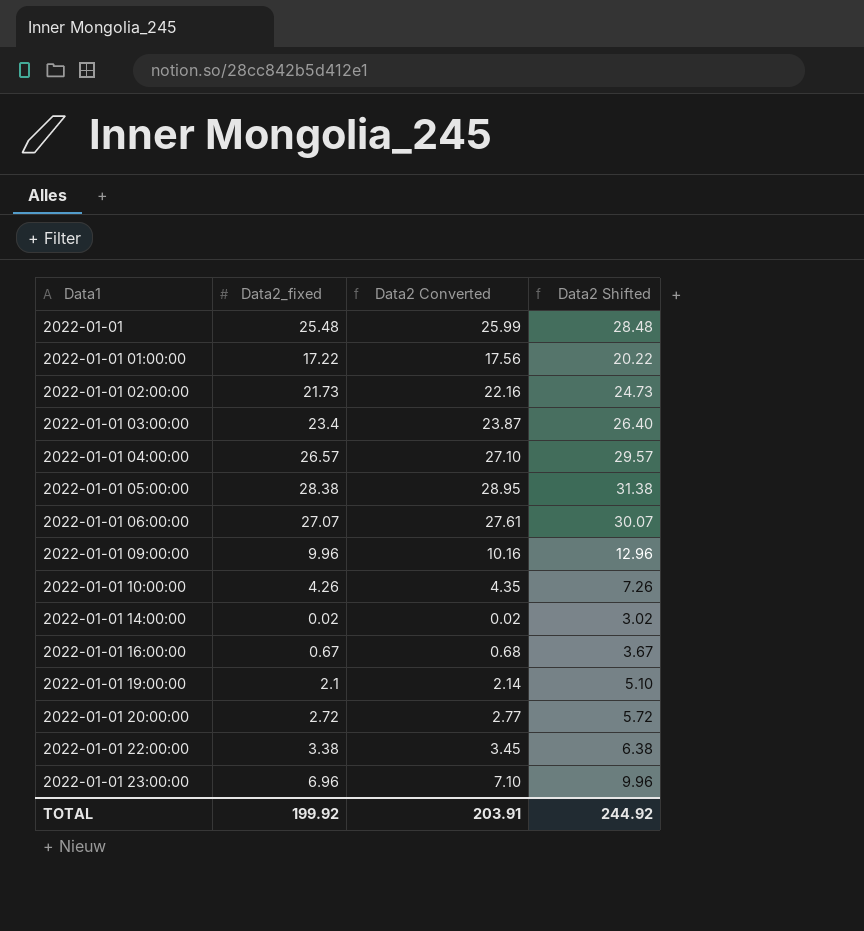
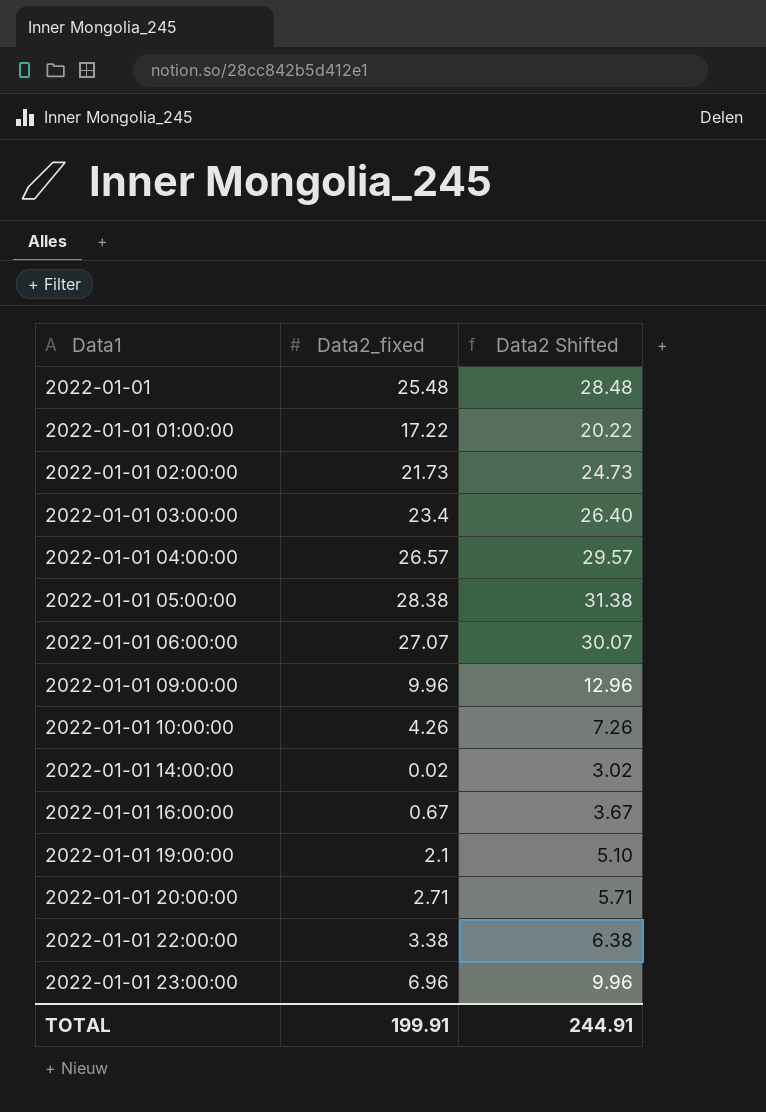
column Data2 Converted | formula: [Data2_fixed] * 1.02 -> none
2022-01-01 20:00:00 | Data2_fixed: 2.72 -> 2.71
2022-01-01 20:00:00 | Data2 Shifted: 5.72 -> 5.71
TOTAL | Data2_fixed: 199.92 -> 199.91
TOTAL | Data2 Shifted: 244.92 -> 244.91

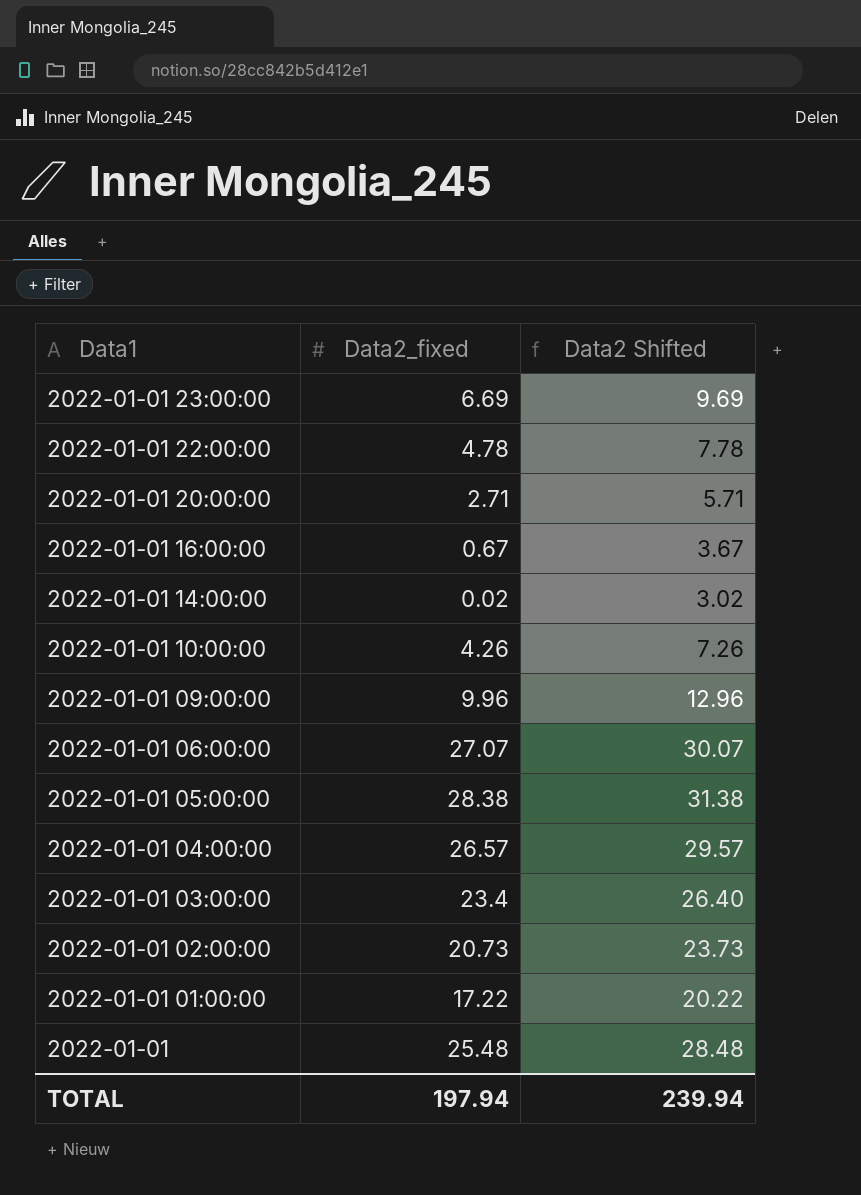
row order: Data1 ascending -> Data1 descending
row 2022-01-01 19:00:00: 2.1 | 5.10 -> none
2022-01-01 23:00:00 | Data2_fixed: 6.96 -> 6.69
2022-01-01 23:00:00 | Data2 Shifted: 9.96 -> 9.69
2022-01-01 22:00:00 | Data2_fixed: 3.38 -> 4.78
2022-01-01 22:00:00 | Data2 Shifted: 6.38 -> 7.78
2022-01-01 02:00:00 | Data2_fixed: 21.73 -> 20.73
2022-01-01 02:00:00 | Data2 Shifted: 24.73 -> 23.73
TOTAL | Data2_fixed: 199.91 -> 197.94
TOTAL | Data2 Shifted: 244.91 -> 239.94

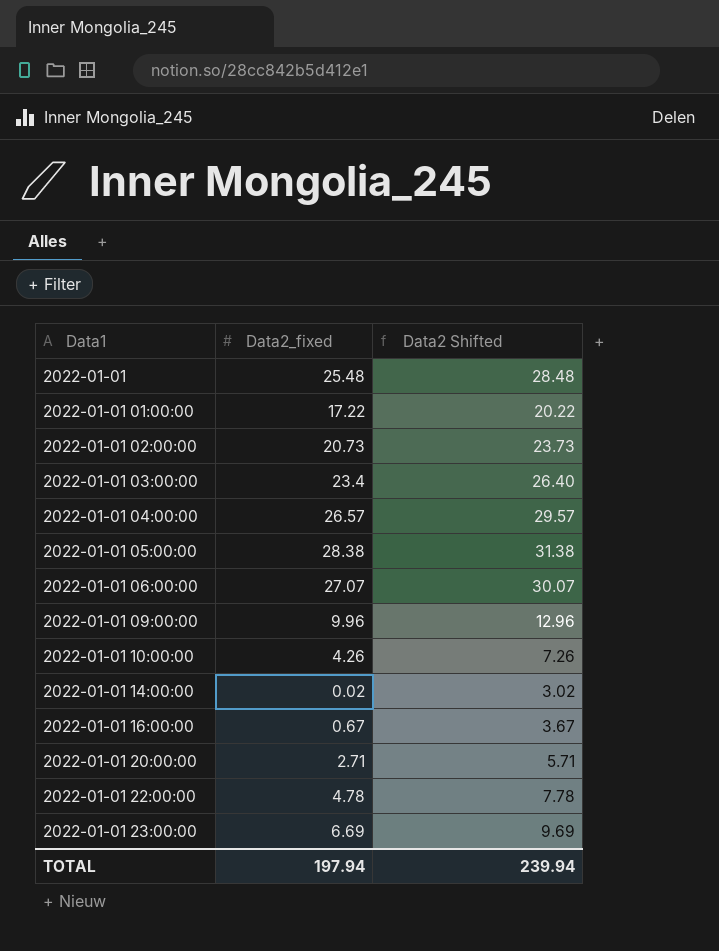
row order: Data1 descending -> Data1 ascending

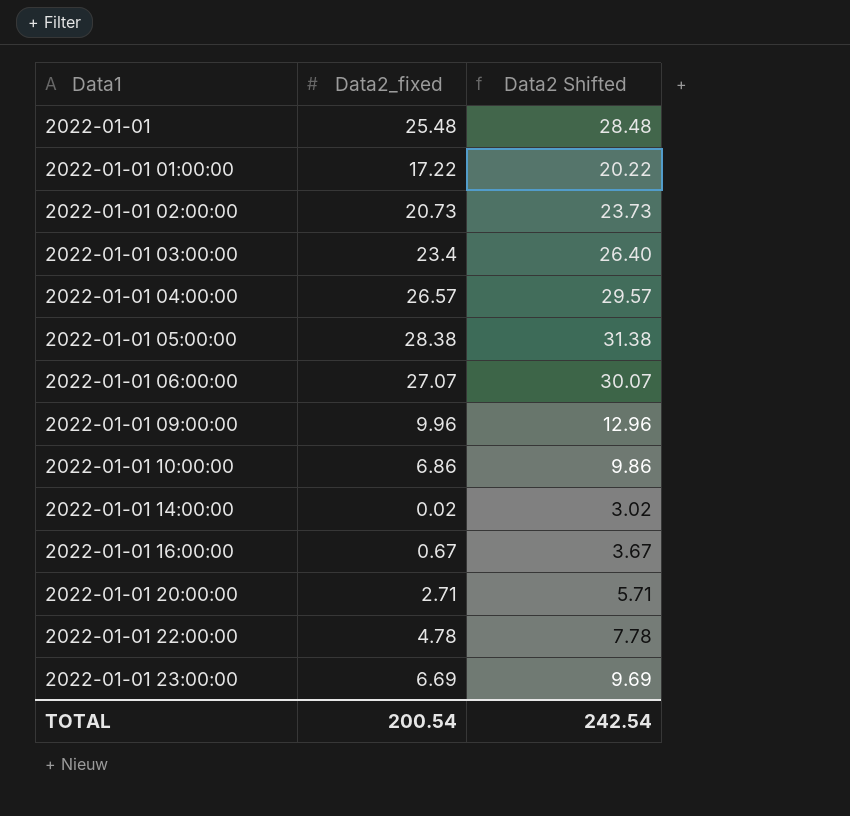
2022-01-01 10:00:00 | Data2_fixed: 4.26 -> 6.86
2022-01-01 10:00:00 | Data2 Shifted: 7.26 -> 9.86
TOTAL | Data2_fixed: 197.94 -> 200.54
TOTAL | Data2 Shifted: 239.94 -> 242.54

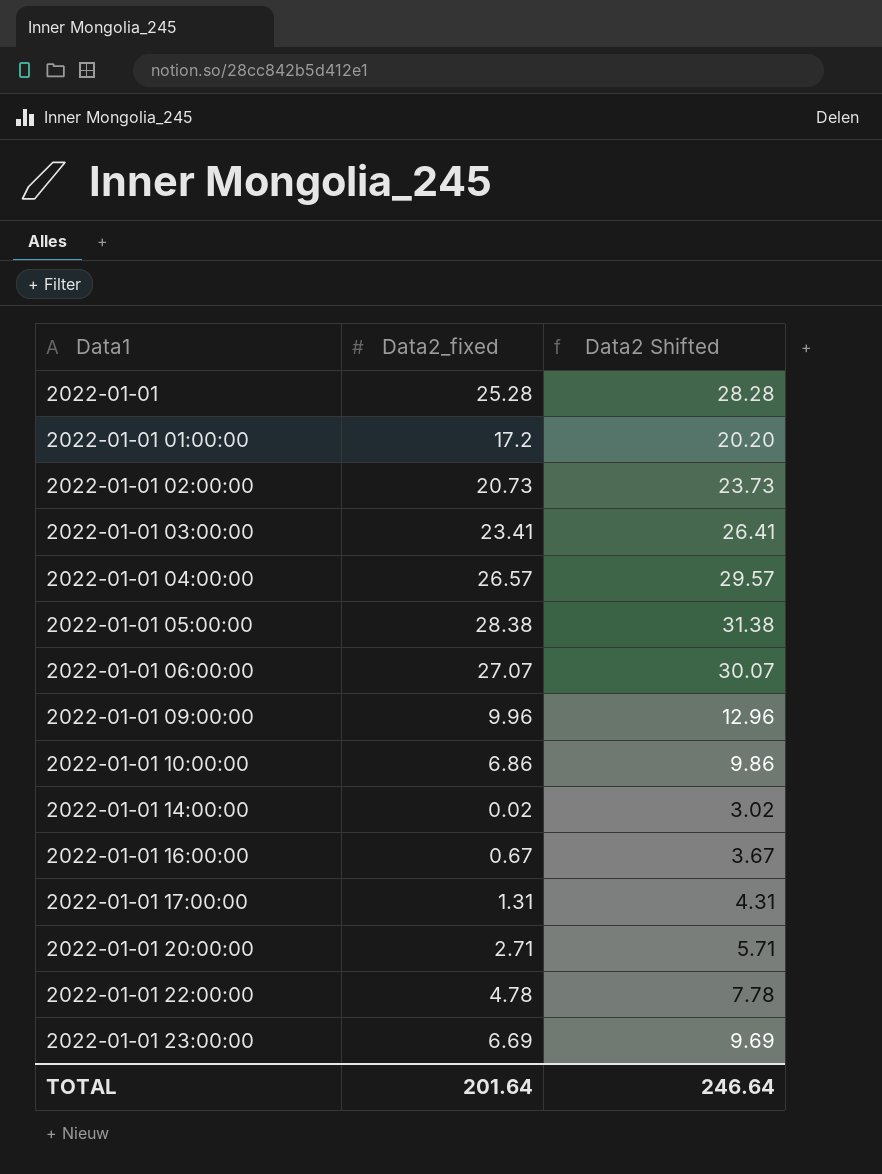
2022-01-01 | Data2_fixed: 25.48 -> 25.28
2022-01-01 | Data2 Shifted: 28.48 -> 28.28
2022-01-01 01:00:00 | Data2_fixed: 17.22 -> 17.2
2022-01-01 01:00:00 | Data2 Shifted: 20.22 -> 20.20
2022-01-01 03:00:00 | Data2_fixed: 23.4 -> 23.41
2022-01-01 03:00:00 | Data2 Shifted: 26.40 -> 26.41
row 2022-01-01 17:00:00: none -> 1.31 | 4.31
TOTAL | Data2_fixed: 200.54 -> 201.64
TOTAL | Data2 Shifted: 242.54 -> 246.64

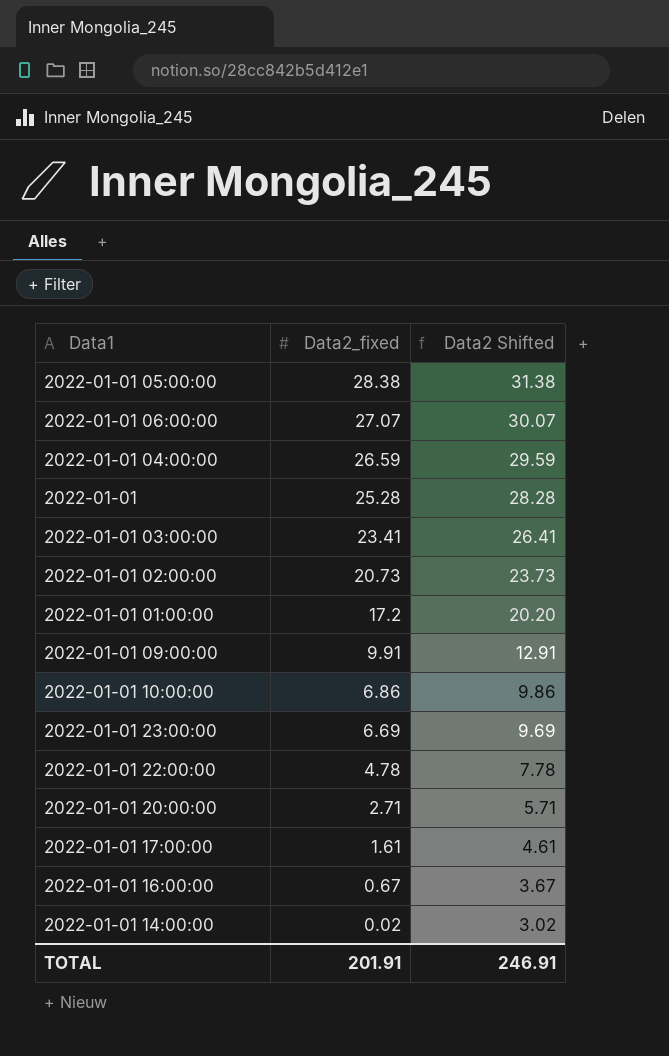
row order: Data1 ascending -> Data2_fixed descending
2022-01-01 04:00:00 | Data2_fixed: 26.57 -> 26.59
2022-01-01 04:00:00 | Data2 Shifted: 29.57 -> 29.59
2022-01-01 09:00:00 | Data2_fixed: 9.96 -> 9.91
2022-01-01 09:00:00 | Data2 Shifted: 12.96 -> 12.91
2022-01-01 17:00:00 | Data2_fixed: 1.31 -> 1.61
2022-01-01 17:00:00 | Data2 Shifted: 4.31 -> 4.61
TOTAL | Data2_fixed: 201.64 -> 201.91
TOTAL | Data2 Shifted: 246.64 -> 246.91

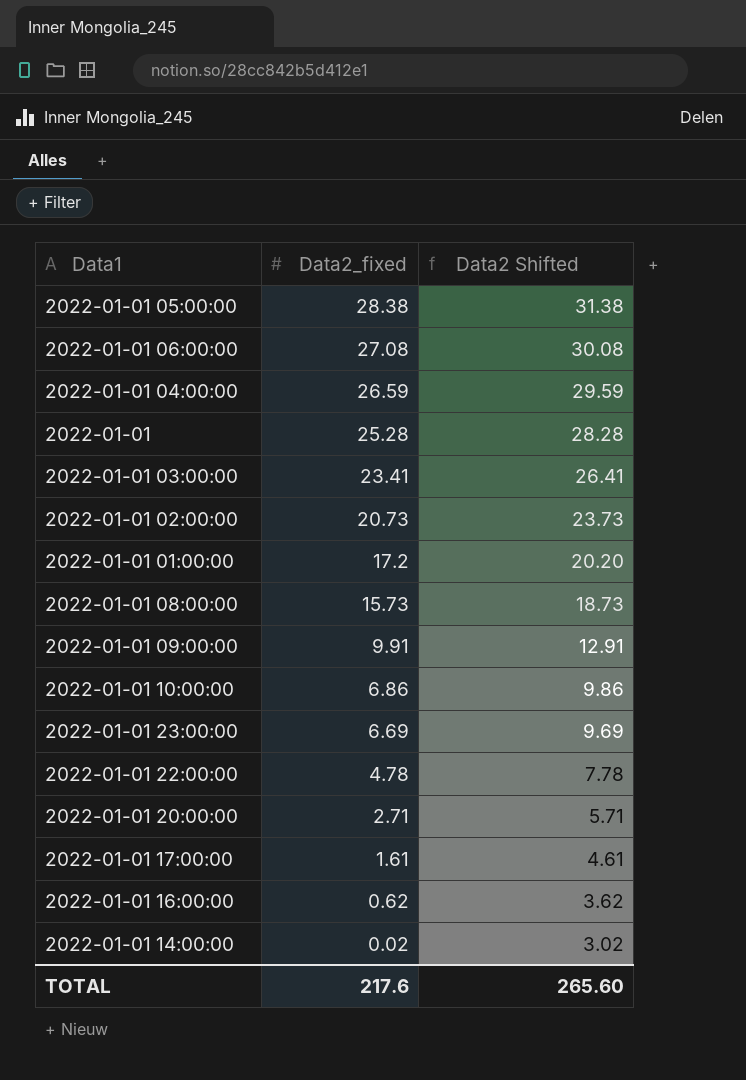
2022-01-01 06:00:00 | Data2_fixed: 27.07 -> 27.08
2022-01-01 06:00:00 | Data2 Shifted: 30.07 -> 30.08
row 2022-01-01 08:00:00: none -> 15.73 | 18.73
2022-01-01 16:00:00 | Data2_fixed: 0.67 -> 0.62
2022-01-01 16:00:00 | Data2 Shifted: 3.67 -> 3.62
TOTAL | Data2_fixed: 201.91 -> 217.6
TOTAL | Data2 Shifted: 246.91 -> 265.60

